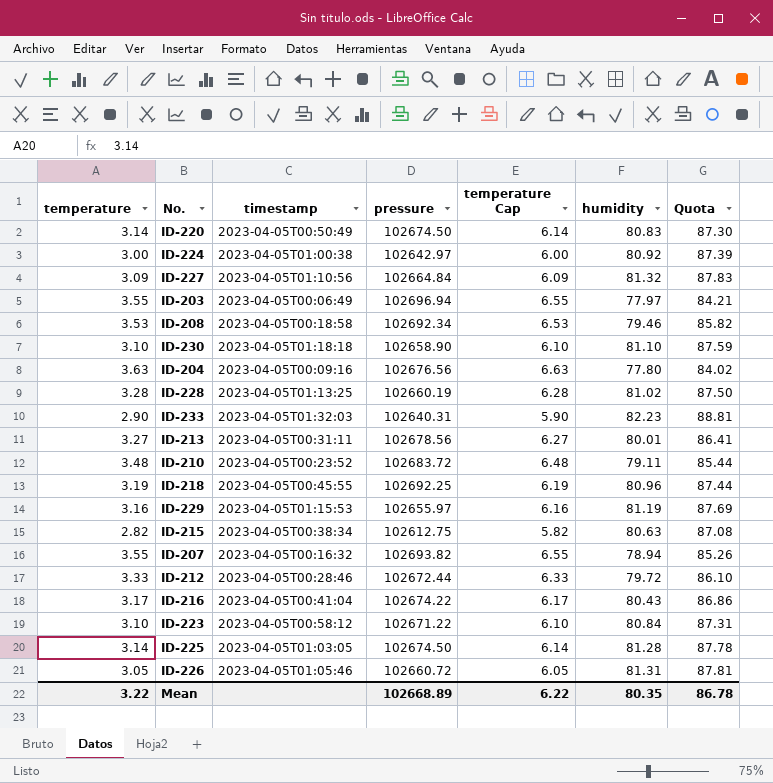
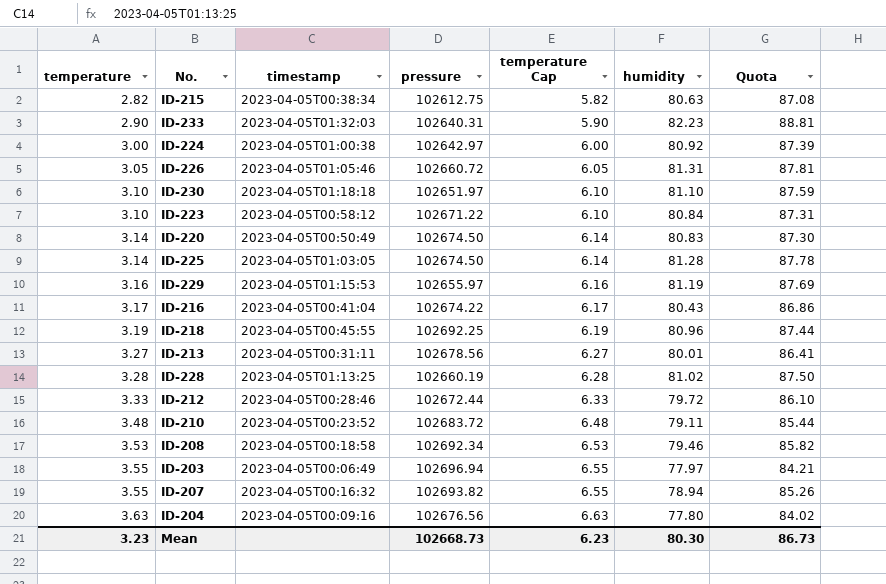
row order: none -> temperature ascending
row ID-227: 3.09 | 2023-04-05T01:10:56 | 102664.84 | 6.09 | 81.32 | 87.83 -> none
ID-230 | pressure: 102658.90 -> 102651.97
Mean | temperature: 3.22 -> 3.23
Mean | pressure: 102668.89 -> 102668.73
Mean | temperature Cap: 6.22 -> 6.23
Mean | humidity: 80.35 -> 80.30
Mean | Quota: 86.78 -> 86.73

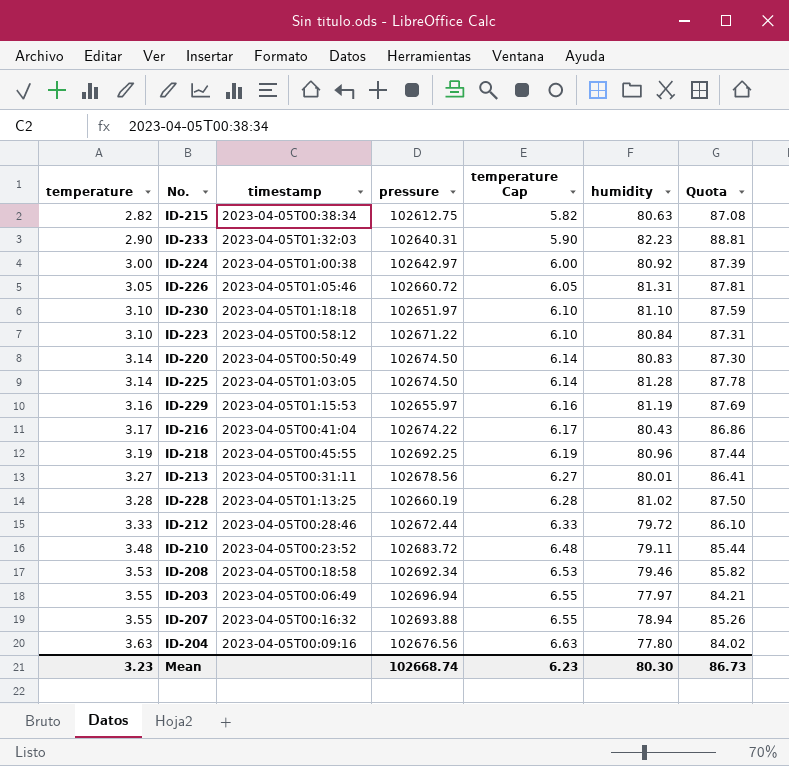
ID-207 | pressure: 102693.82 -> 102693.88
Mean | pressure: 102668.73 -> 102668.74

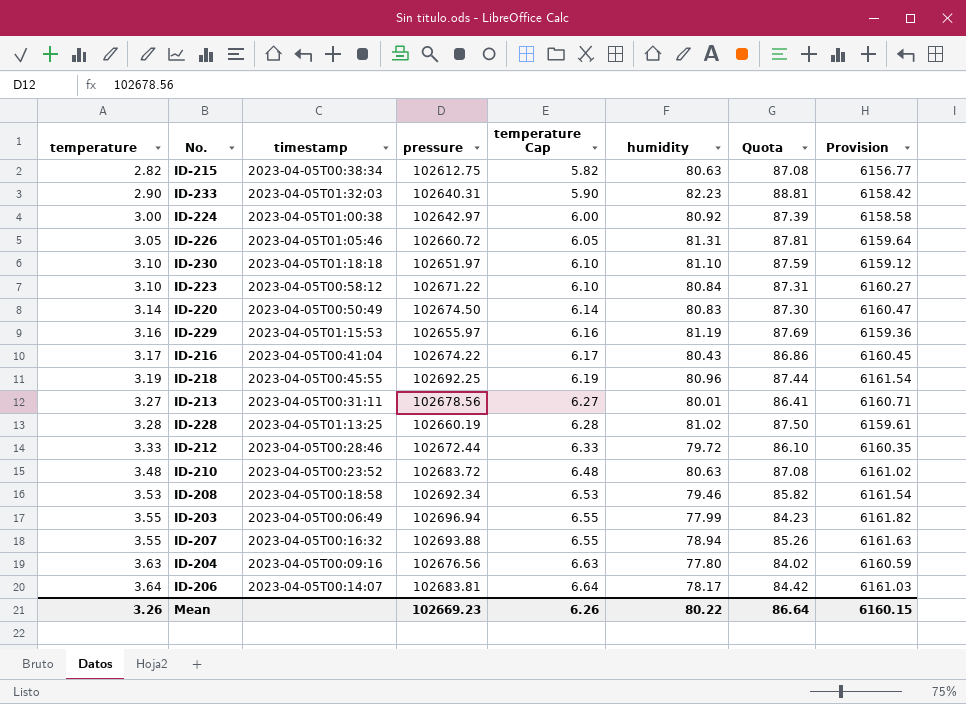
column Provision | formula: none -> [pressure] * 0.06
row ID-225: 3.14 | 2023-04-05T01:03:05 | 102674.50 | 6.14 | 81.28 | 87.78 -> none
ID-210 | humidity: 79.11 -> 80.63
ID-210 | Quota: 85.44 -> 87.08
ID-203 | humidity: 77.97 -> 77.99
ID-203 | Quota: 84.21 -> 84.23
row ID-206: none -> 3.64 | 2023-04-05T00:14:07 | 102683.81 | 6.64 | 78.17 | 84.42 | 6161.03
Mean | temperature: 3.23 -> 3.26
Mean | pressure: 102668.74 -> 102669.23
Mean | temperature Cap: 6.23 -> 6.26
Mean | humidity: 80.30 -> 80.22
Mean | Quota: 86.73 -> 86.64

